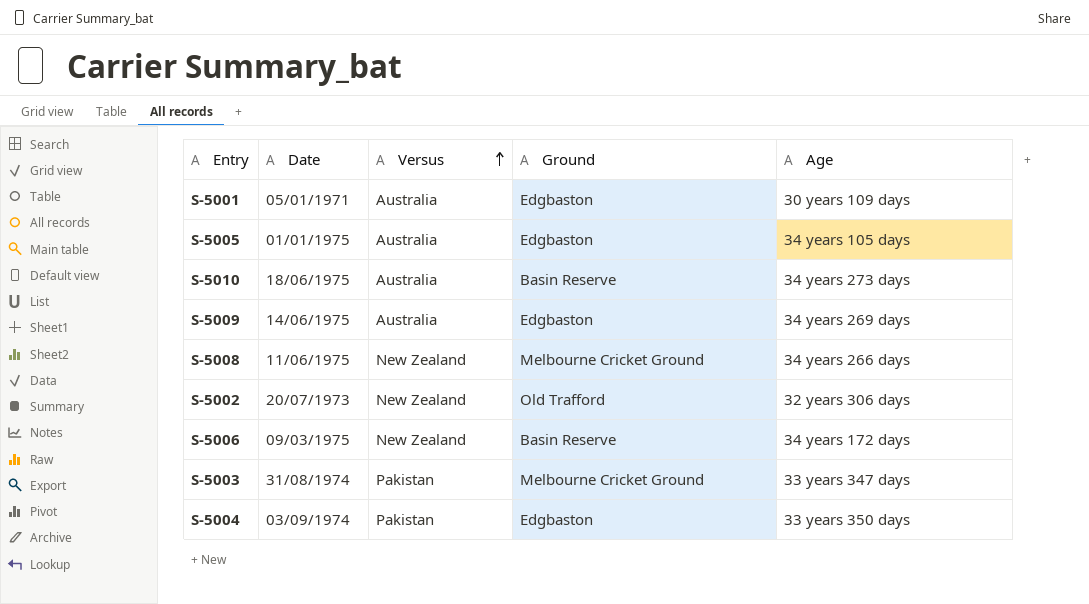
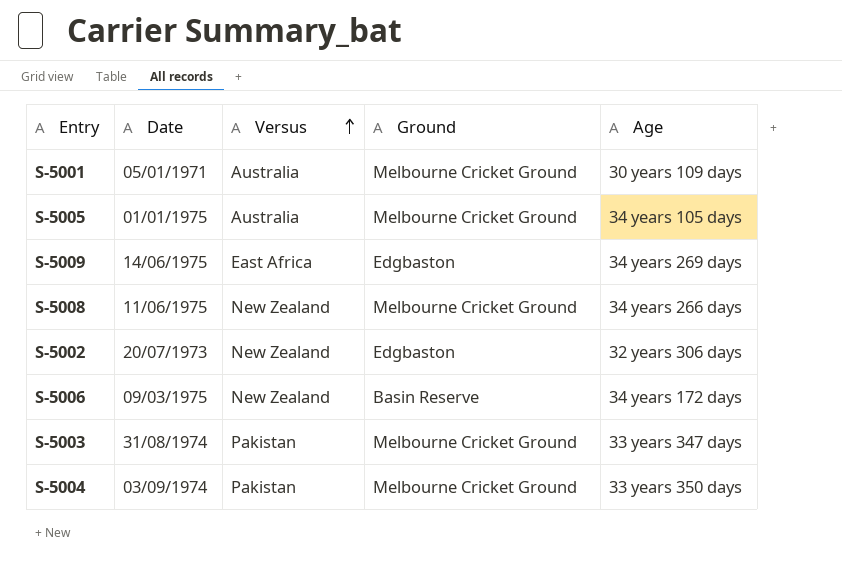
row S-5010: 18/06/1975 | Australia | Basin Reserve | 34 years 273 days -> none
S-5001 | Ground: Edgbaston -> Melbourne Cricket Ground
S-5005 | Ground: Edgbaston -> Melbourne Cricket Ground
S-5009 | Versus: Australia -> East Africa
S-5002 | Ground: Old Trafford -> Edgbaston
S-5004 | Ground: Edgbaston -> Melbourne Cricket Ground

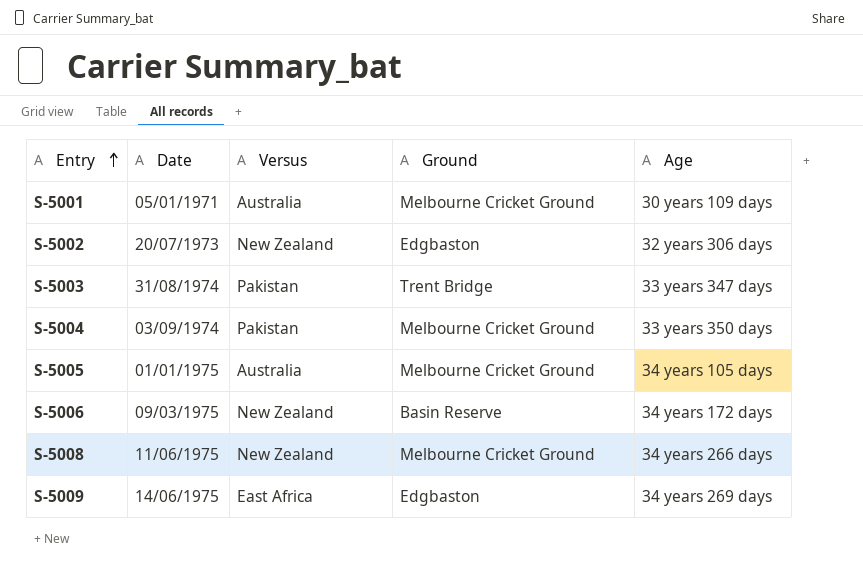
row order: Versus ascending -> Entry ascending
S-5003 | Ground: Melbourne Cricket Ground -> Trent Bridge

